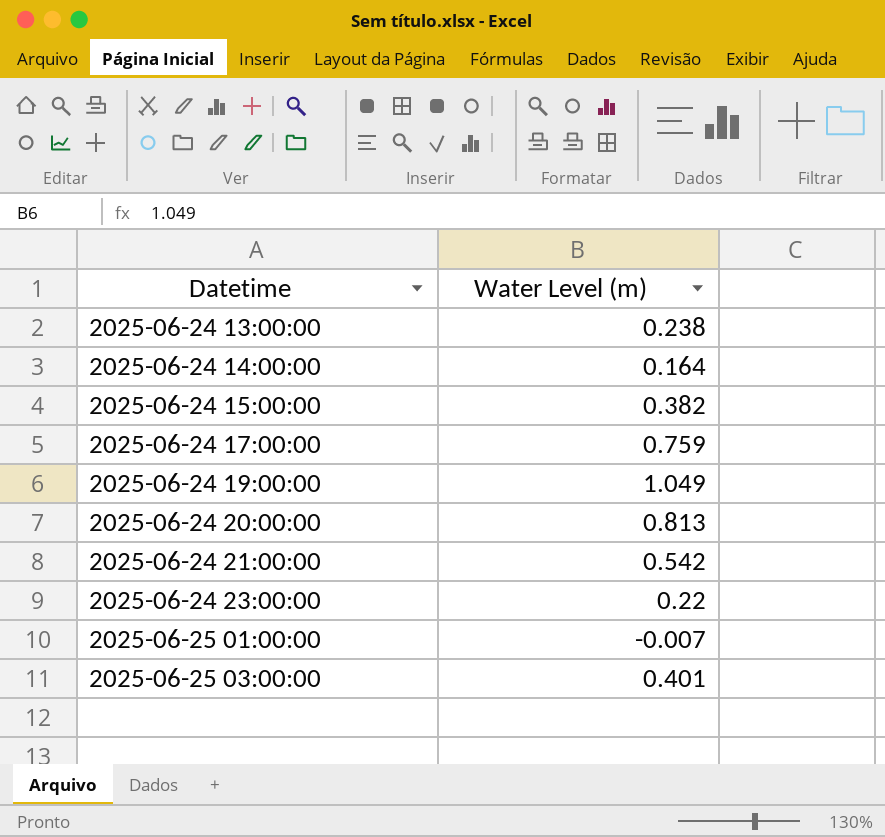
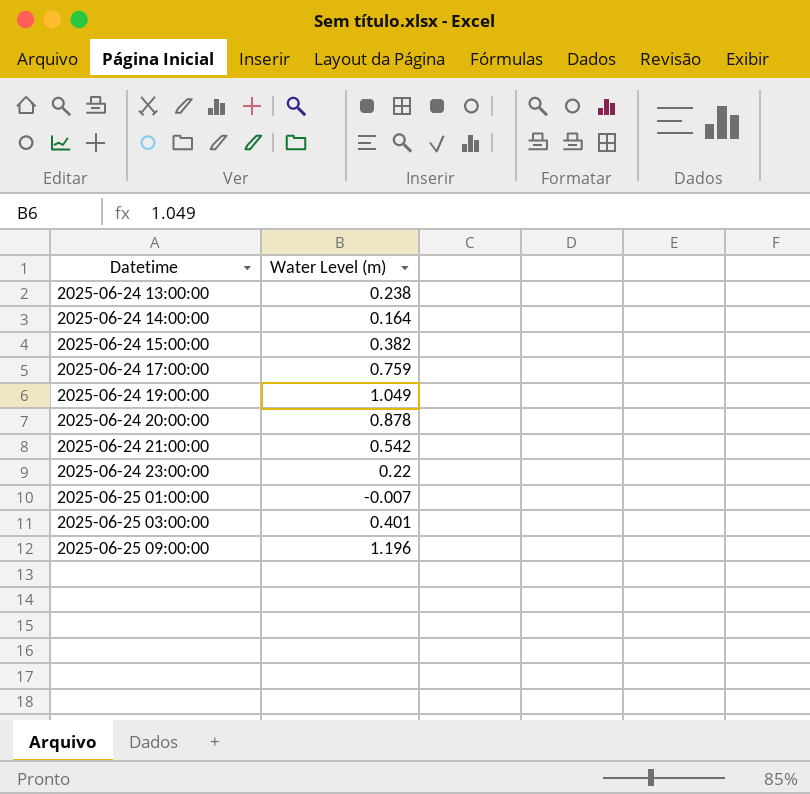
2025-06-24 20:00:00 | Water Level (m): 0.813 -> 0.878
row 2025-06-25 09:00:00: none -> 1.196

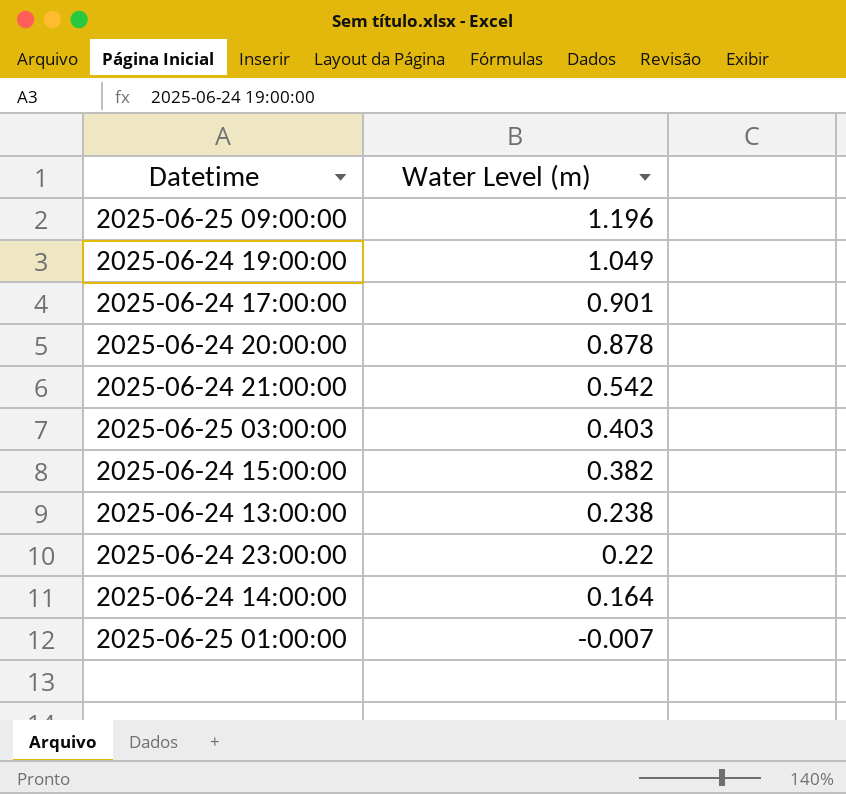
row order: Datetime ascending -> Water Level (m) descending
2025-06-24 17:00:00 | Water Level (m): 0.759 -> 0.901
2025-06-25 03:00:00 | Water Level (m): 0.401 -> 0.403

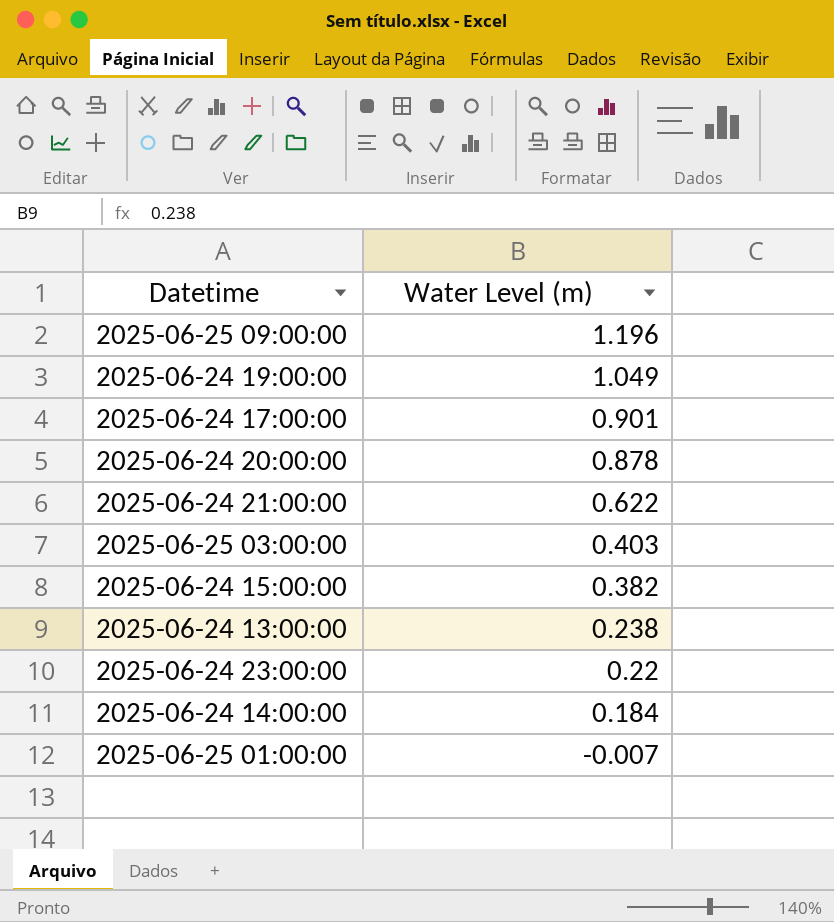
2025-06-24 21:00:00 | Water Level (m): 0.542 -> 0.622
2025-06-24 14:00:00 | Water Level (m): 0.164 -> 0.184

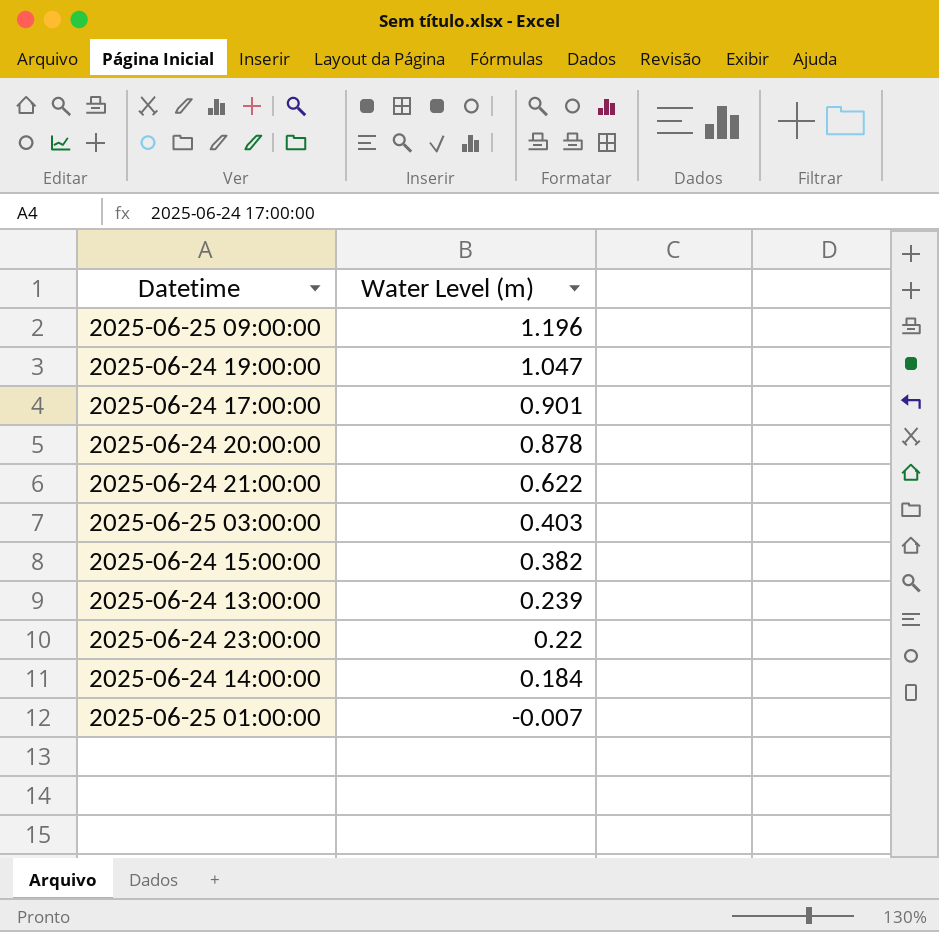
2025-06-24 19:00:00 | Water Level (m): 1.049 -> 1.047
2025-06-24 13:00:00 | Water Level (m): 0.238 -> 0.239

